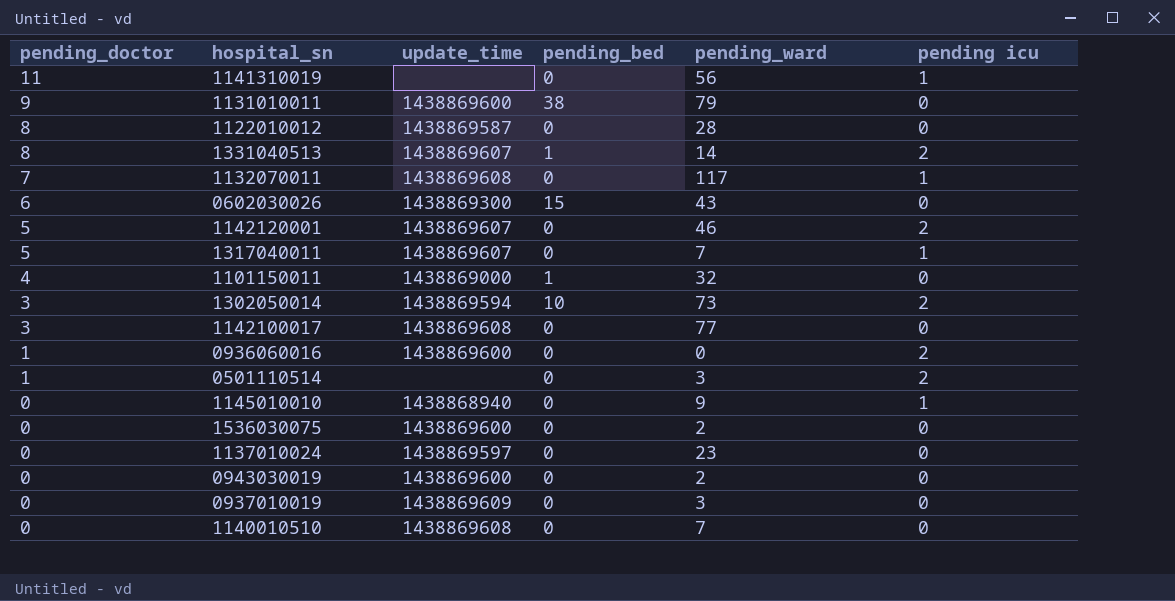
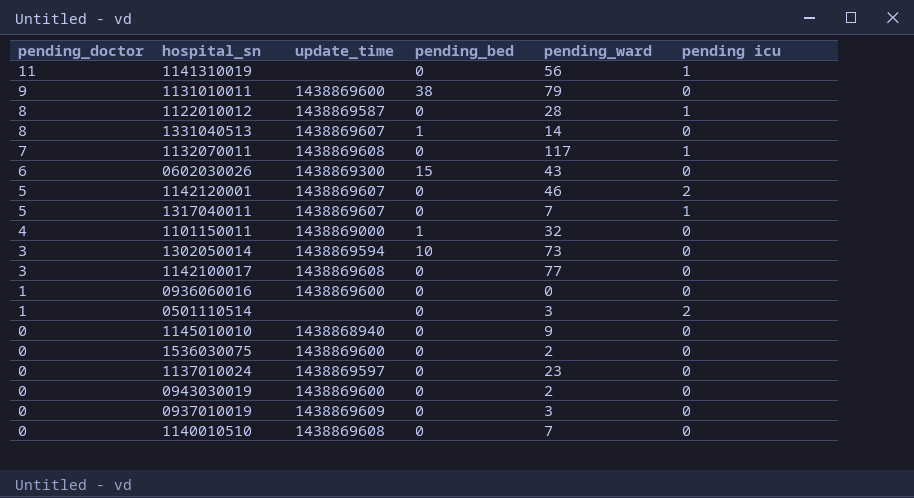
1122010012 | pending icu: 0 -> 1
1331040513 | pending icu: 2 -> 0
1302050014 | pending icu: 2 -> 0
0936060016 | pending icu: 2 -> 0
1145010010 | pending icu: 1 -> 0

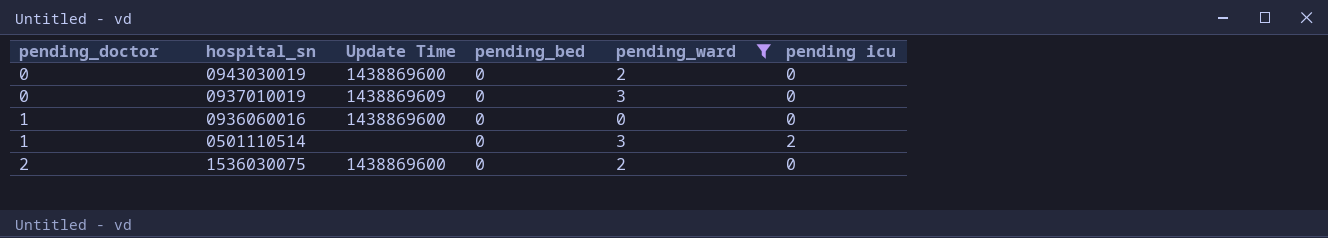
filter: none -> pending_ward <= 3
row order: pending_doctor descending -> pending_doctor ascending
column name: update_time -> Update Time
1536030075 | pending_doctor: 0 -> 2

